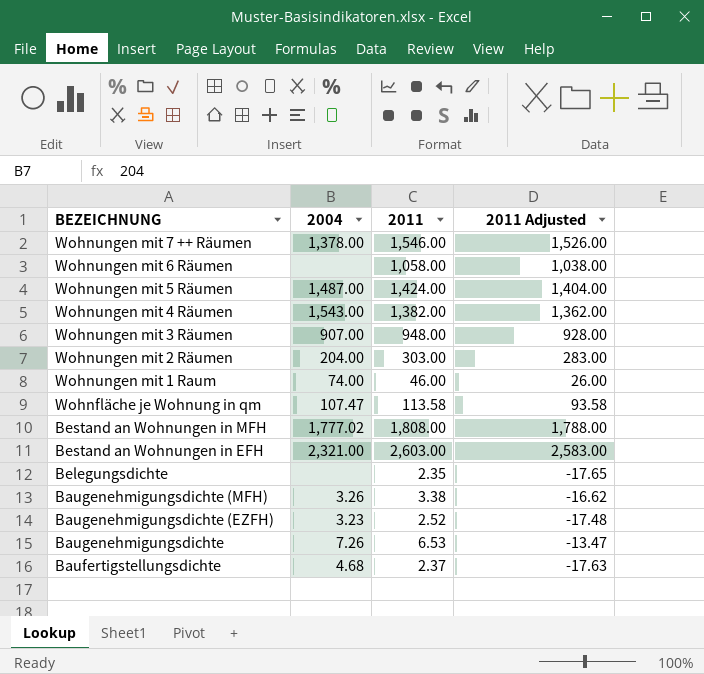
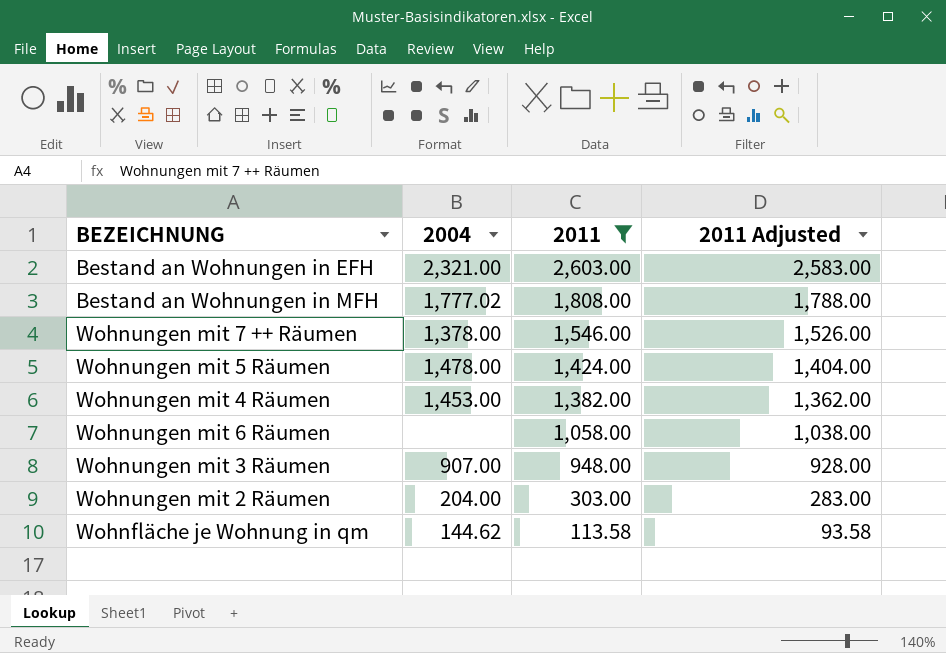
filter: none -> 2011 >= 113.58
row order: BEZEICHNUNG descending -> 2011 descending
Wohnungen mit 5 Räumen | 2004: 1,487.00 -> 1,478.00
Wohnungen mit 4 Räumen | 2004: 1,543.00 -> 1,453.00
Wohnfläche je Wohnung in qm | 2004: 107.47 -> 144.62

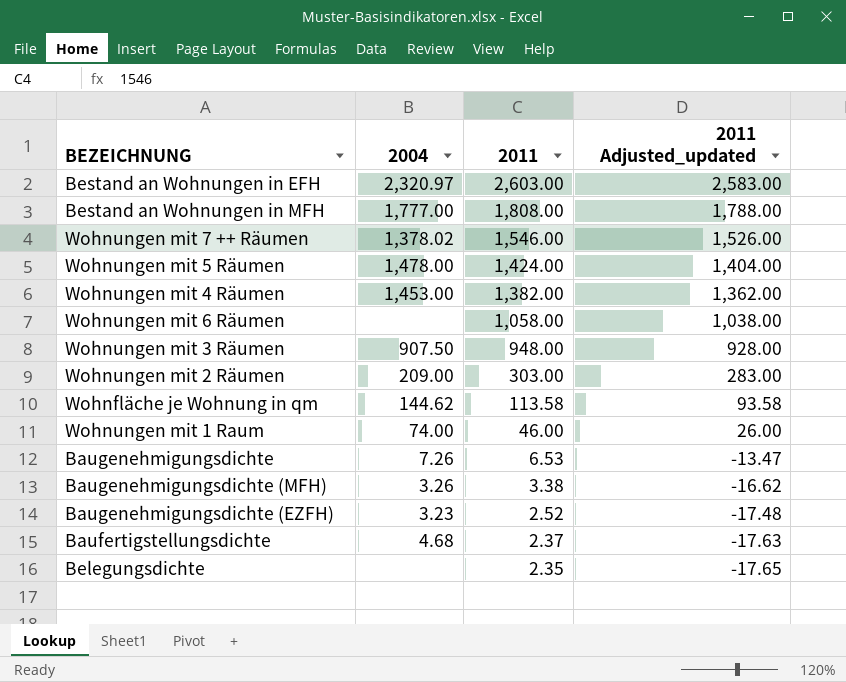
filter: 2011 >= 113.58 -> none
column name: 2011 Adjusted -> 2011 Adjusted_updated
Bestand an Wohnungen in EFH | 2004: 2,321.00 -> 2,320.97
Bestand an Wohnungen in MFH | 2004: 1,777.02 -> 1,777.00
Wohnungen mit 7 ++ Räumen | 2004: 1,378.00 -> 1,378.02
Wohnungen mit 3 Räumen | 2004: 907.00 -> 907.50
Wohnungen mit 2 Räumen | 2004: 204.00 -> 209.00

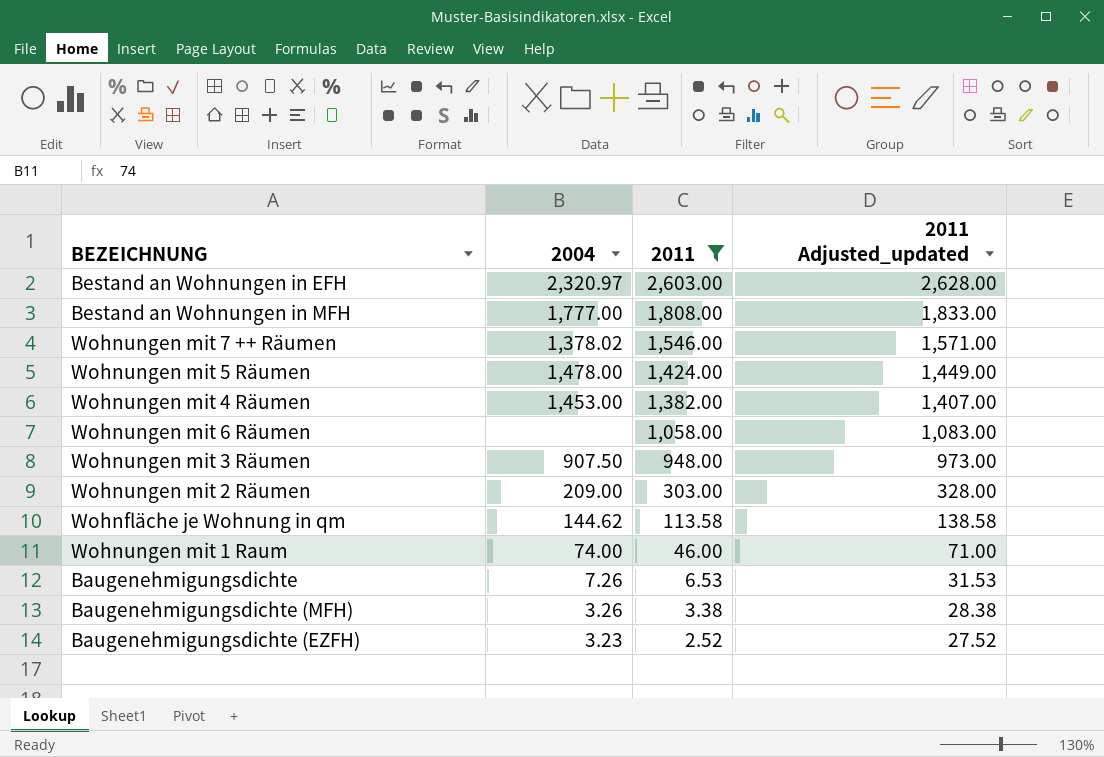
filter: none -> 2011 >= 2.52
column 2011 Adjusted_updated | formula: [2011] - 20 -> [2011] + 25

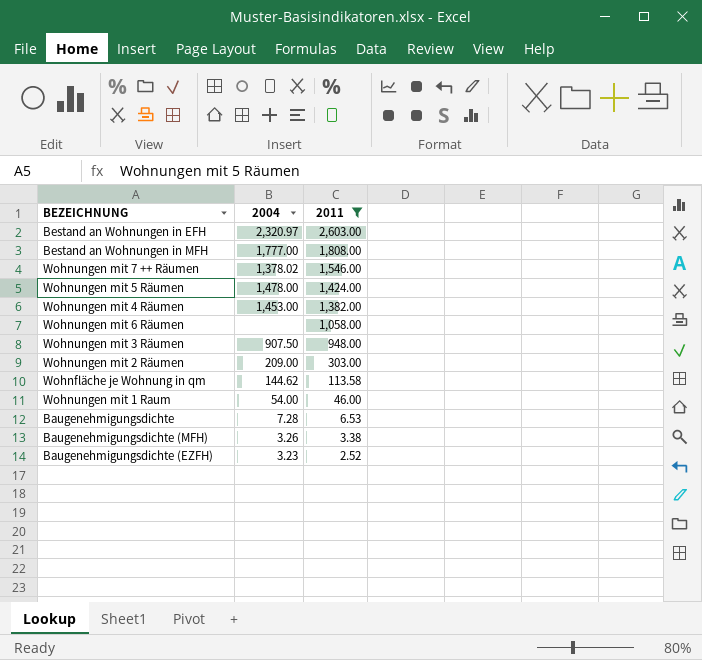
column 2011 Adjusted_updated | formula: [2011] + 25 -> none
Wohnungen mit 1 Raum | 2004: 74.00 -> 54.00
Baugenehmigungsdichte | 2004: 7.26 -> 7.28

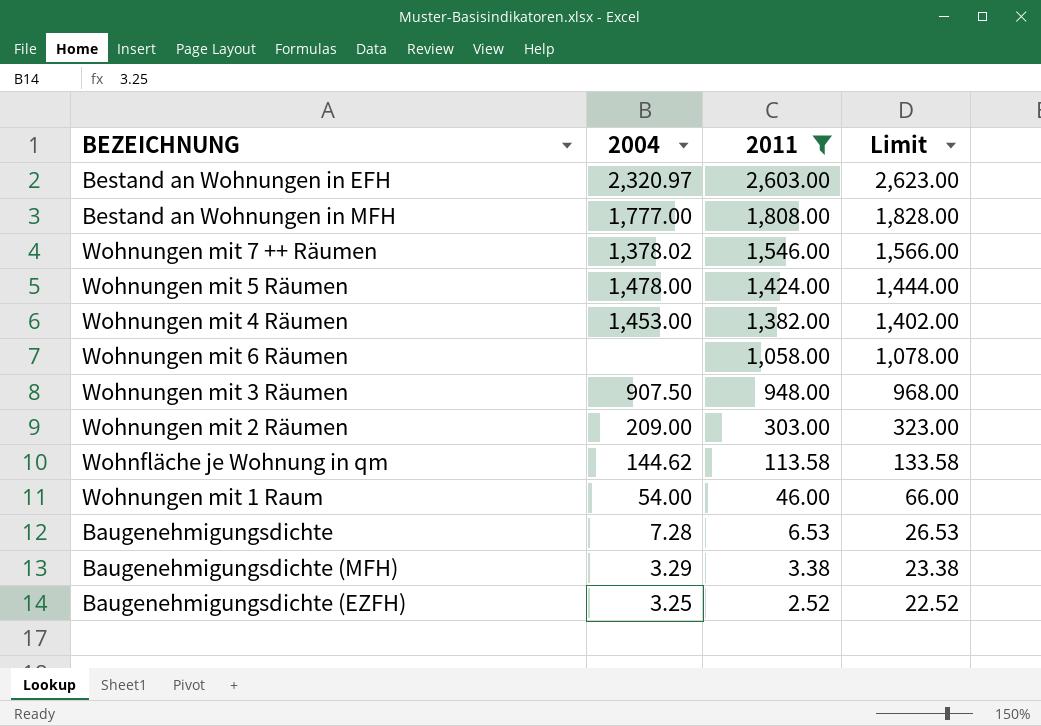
column Limit | formula: none -> [2011] + 20
Baugenehmigungsdichte (MFH) | 2004: 3.26 -> 3.29
Baugenehmigungsdichte (EZFH) | 2004: 3.23 -> 3.25

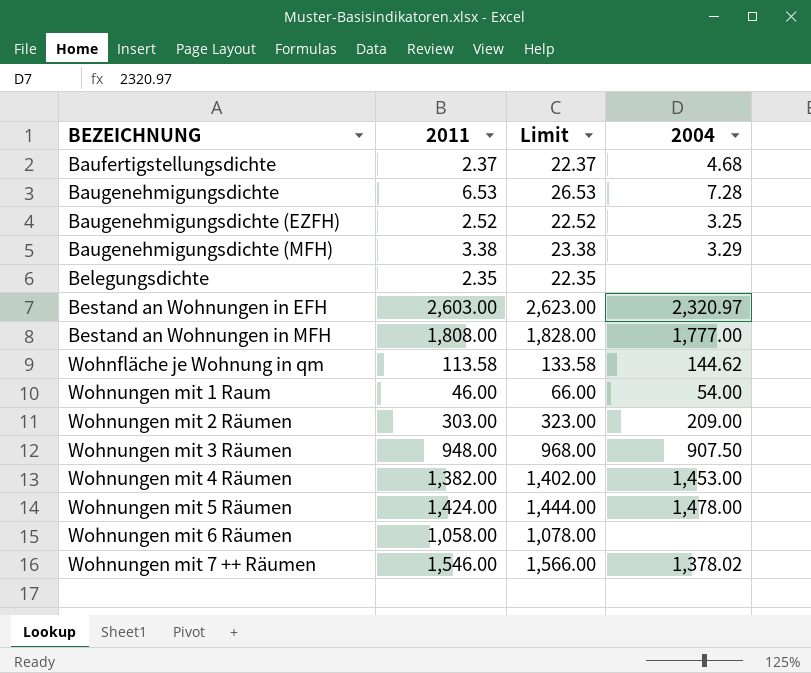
filter: 2011 >= 2.52 -> none
row order: 2011 descending -> BEZEICHNUNG ascending
column 2004 | position: 2 -> 4

